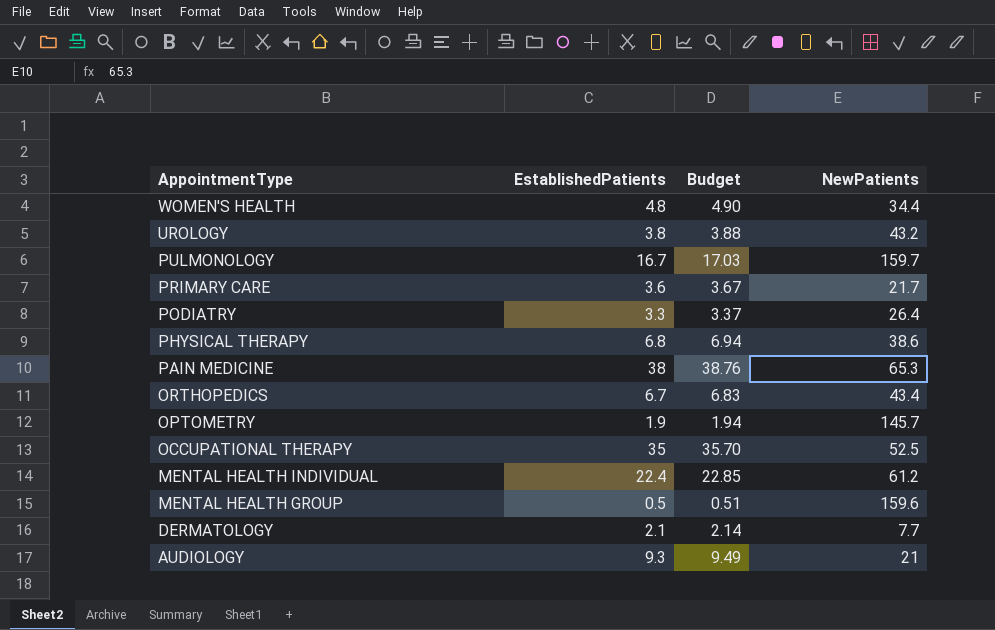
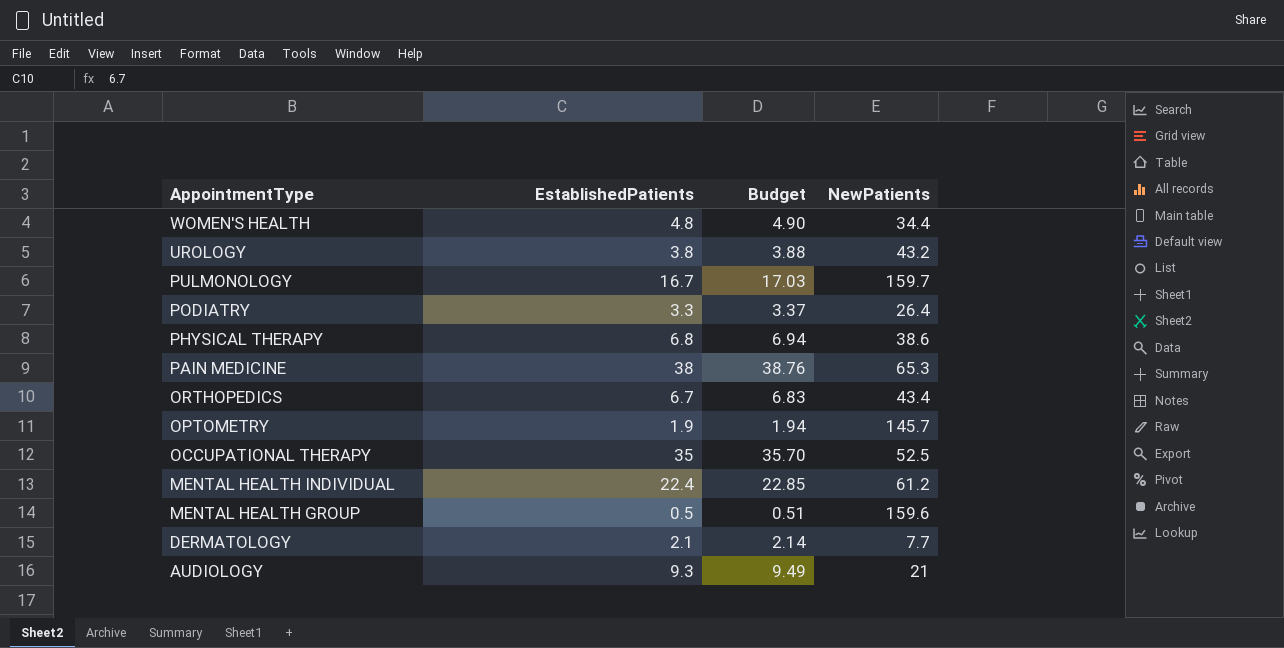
row PRIMARY CARE: 3.6 | 3.67 | 21.7 -> none

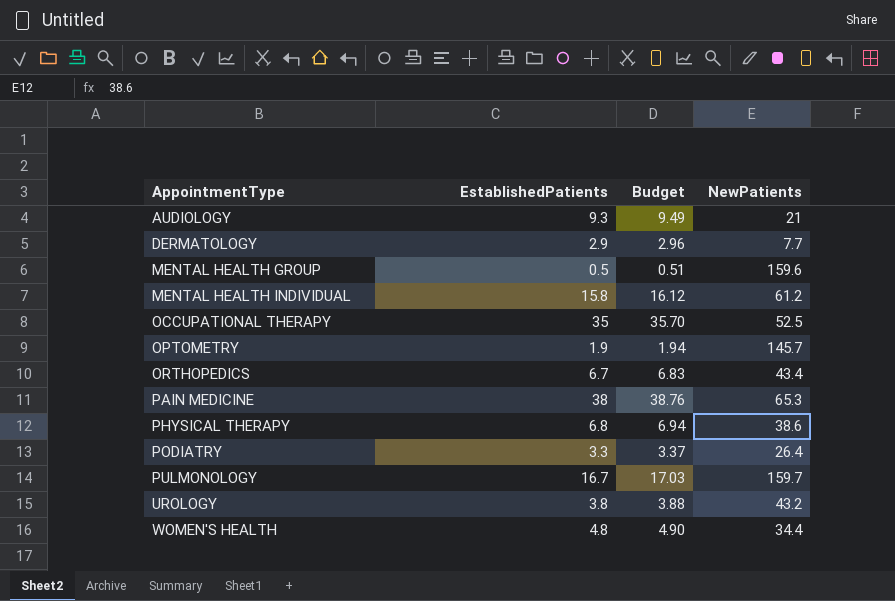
row order: AppointmentType descending -> AppointmentType ascending
DERMATOLOGY | EstablishedPatients: 2.1 -> 2.9
DERMATOLOGY | Budget: 2.14 -> 2.96
MENTAL HEALTH INDIVIDUAL | EstablishedPatients: 22.4 -> 15.8
MENTAL HEALTH INDIVIDUAL | Budget: 22.85 -> 16.12

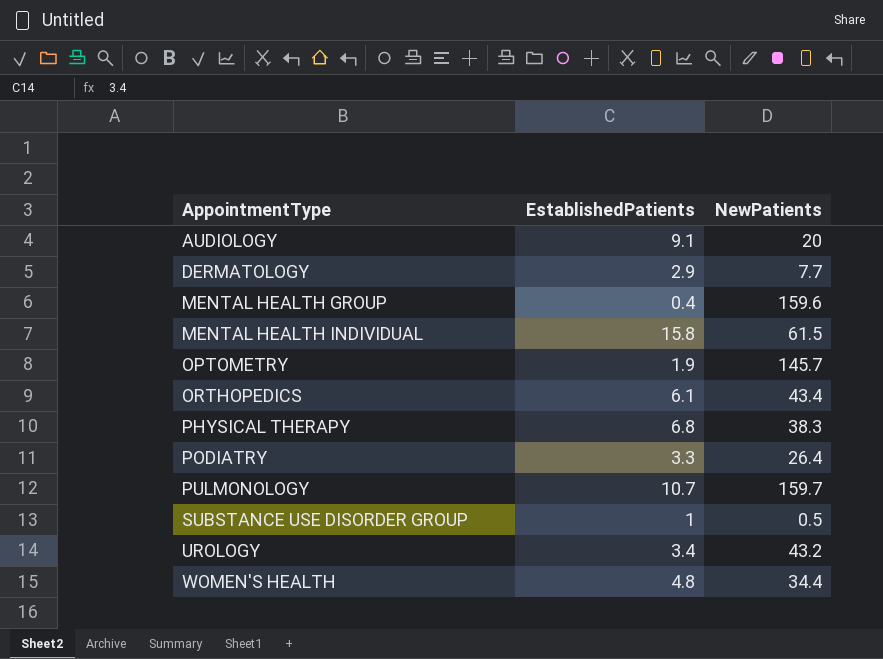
column Budget | formula: [EstablishedPatients] * 1.02 -> none
row OCCUPATIONAL THERAPY: 35 | 35.70 | 52.5 -> none
row PAIN MEDICINE: 38 | 38.76 | 65.3 -> none
AUDIOLOGY | EstablishedPatients: 9.3 -> 9.1
AUDIOLOGY | NewPatients: 21 -> 20
MENTAL HEALTH GROUP | EstablishedPatients: 0.5 -> 0.4
MENTAL HEALTH INDIVIDUAL | NewPatients: 61.2 -> 61.5
ORTHOPEDICS | EstablishedPatients: 6.7 -> 6.1
PHYSICAL THERAPY | NewPatients: 38.6 -> 38.3
PULMONOLOGY | EstablishedPatients: 16.7 -> 10.7
row SUBSTANCE USE DISORDER GROUP: none -> 1 | 0.5
UROLOGY | EstablishedPatients: 3.8 -> 3.4

